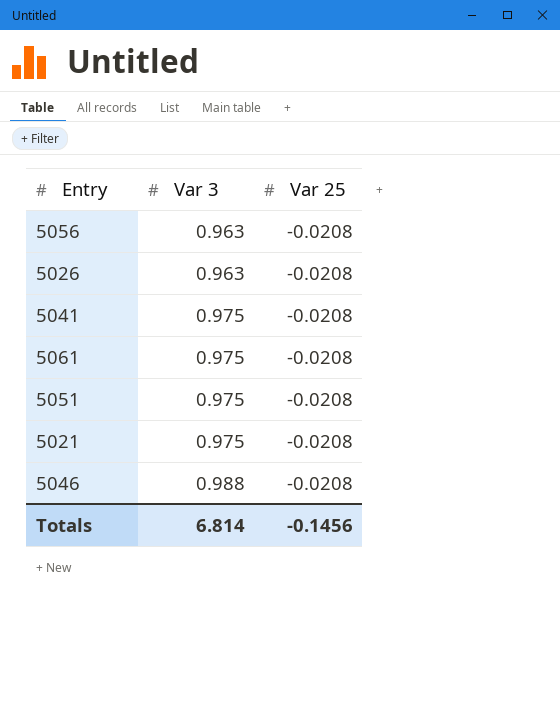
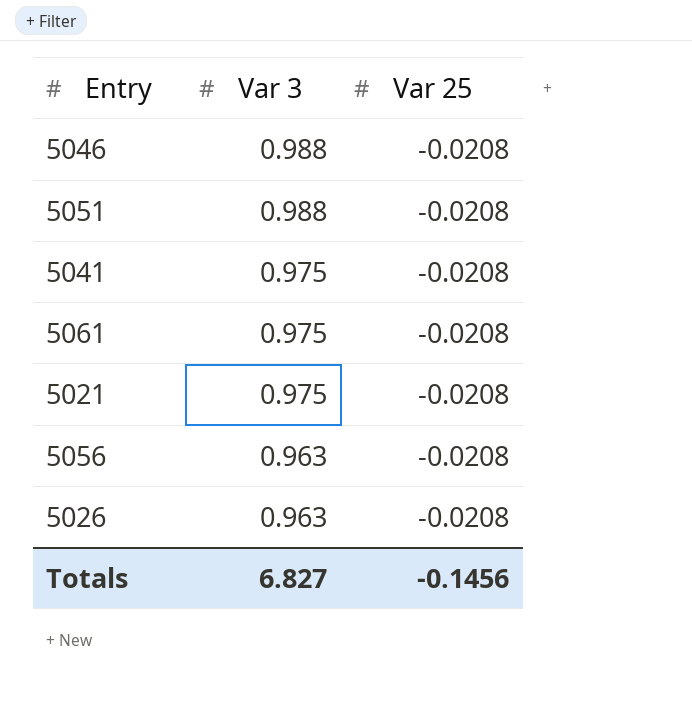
row order: Var 3 ascending -> Var 3 descending
5051 | Var 3: 0.975 -> 0.988
Totals | Var 3: 6.814 -> 6.827

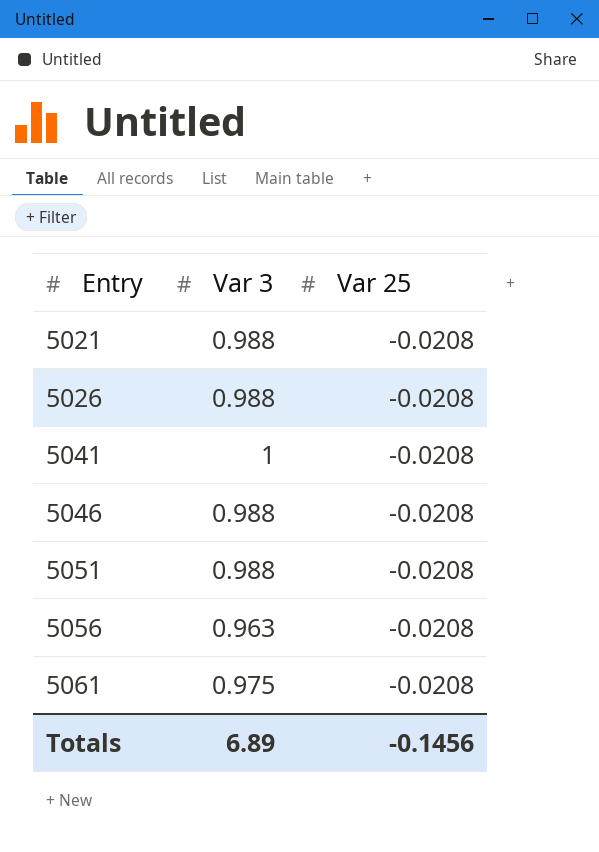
row order: Var 3 descending -> Entry ascending
5021 | Var 3: 0.975 -> 0.988
5026 | Var 3: 0.963 -> 0.988
5041 | Var 3: 0.975 -> 1
Totals | Var 3: 6.827 -> 6.89

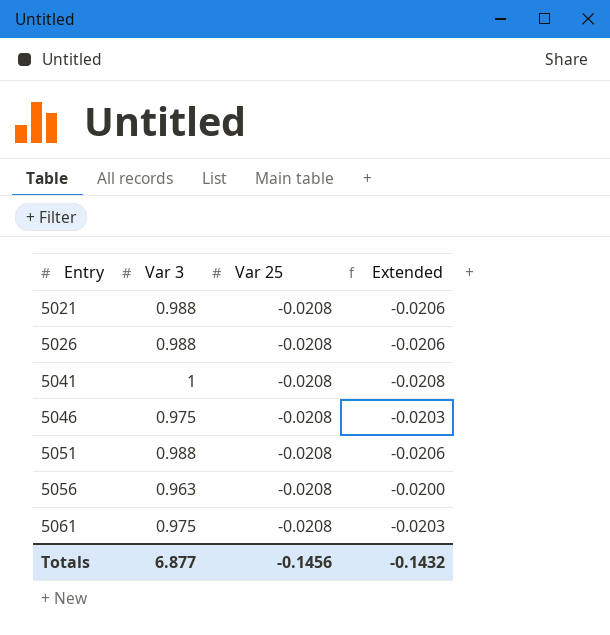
column Extended | formula: none -> [Var 3] * [Var 25]
5046 | Var 3: 0.988 -> 0.975
Totals | Var 3: 6.89 -> 6.877

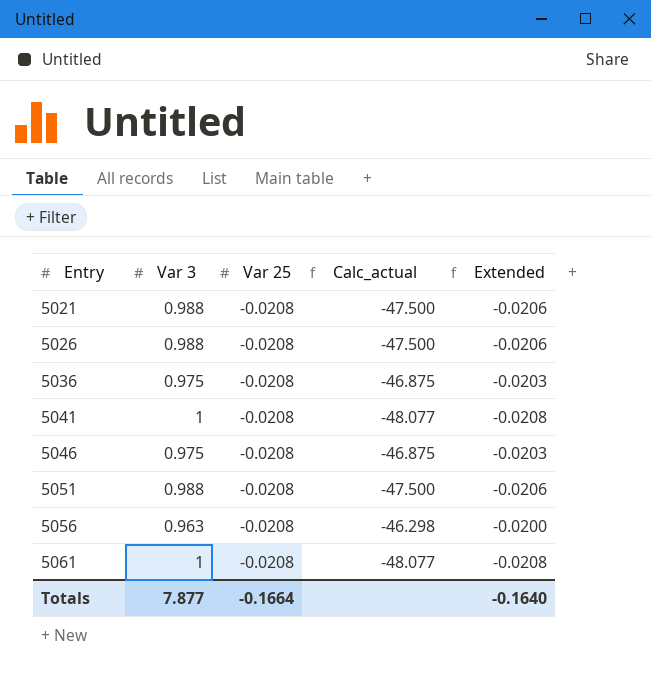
column Calc_actual | formula: none -> [Var 3] / [Var 25]
row 5036: none -> 0.975 | -0.0208 | -46.875 | -0.0203
5061 | Var 3: 0.975 -> 1
5061 | Extended: -0.0203 -> -0.0208
Totals | Var 3: 6.877 -> 7.877
Totals | Var 25: -0.1456 -> -0.1664
Totals | Extended: -0.1432 -> -0.1640

